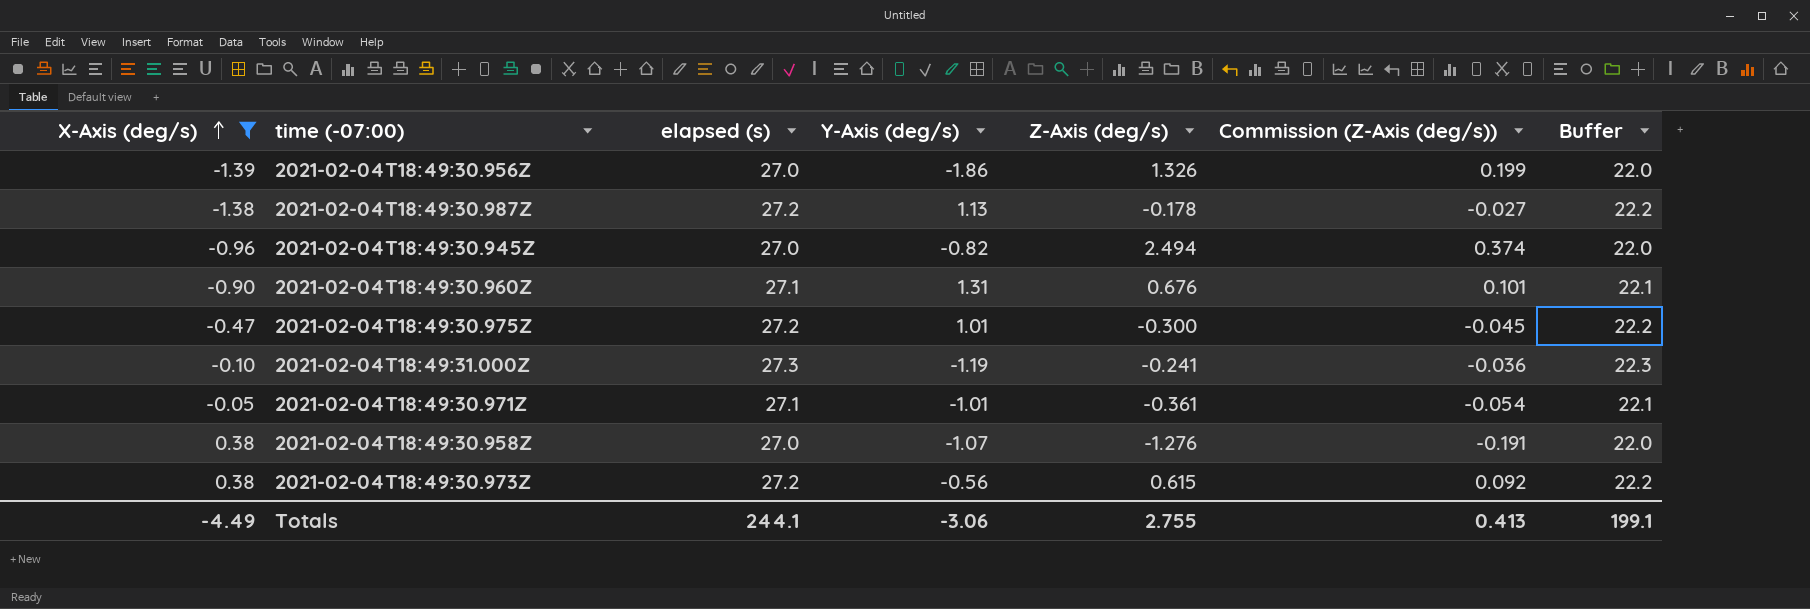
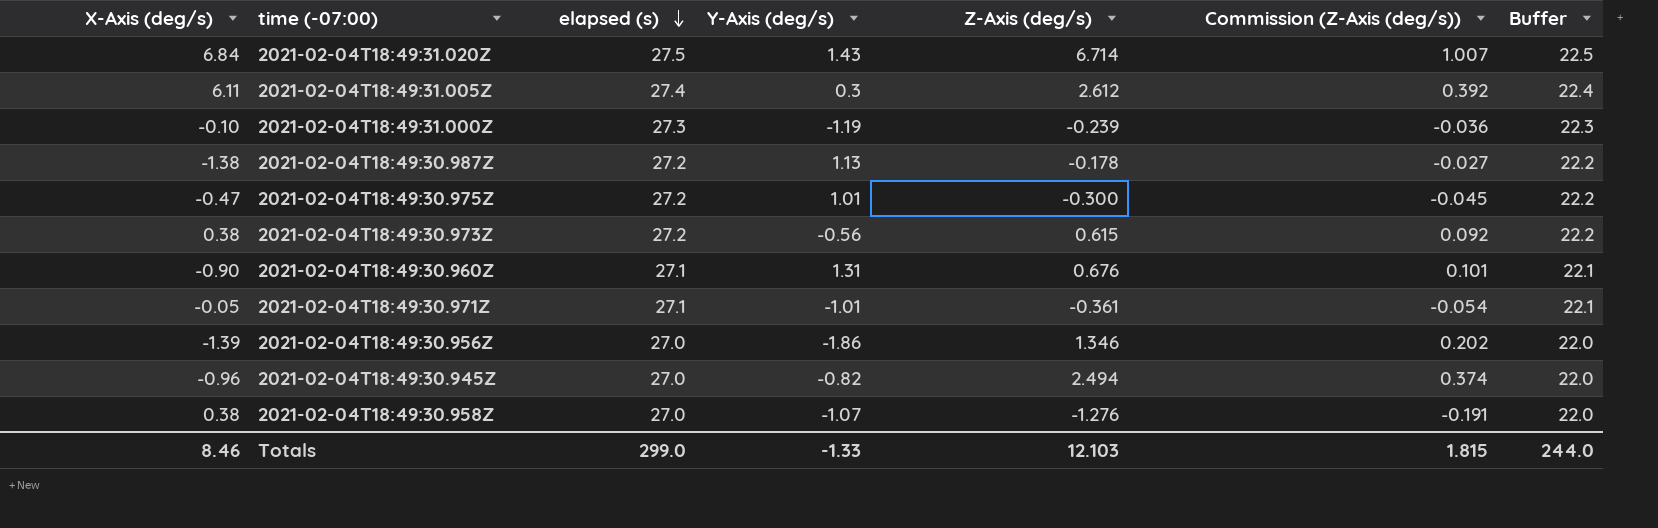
filter: X-Axis (deg/s) <= 0.38 -> none
row order: X-Axis (deg/s) ascending -> elapsed (s) descending
2021-02-04T18:49:31.000Z | Z-Axis (deg/s): -0.241 -> -0.239
2021-02-04T18:49:30.956Z | Z-Axis (deg/s): 1.326 -> 1.346
2021-02-04T18:49:30.956Z | Commission (Z-Axis (deg/s)): 0.199 -> 0.202
Totals | X-Axis (deg/s): -4.49 -> 8.46
Totals | elapsed (s): 244.1 -> 299.0
Totals | Y-Axis (deg/s): -3.06 -> -1.33
Totals | Z-Axis (deg/s): 2.755 -> 12.103
Totals | Commission (Z-Axis (deg/s)): 0.413 -> 1.815
Totals | Buffer: 199.1 -> 244.0

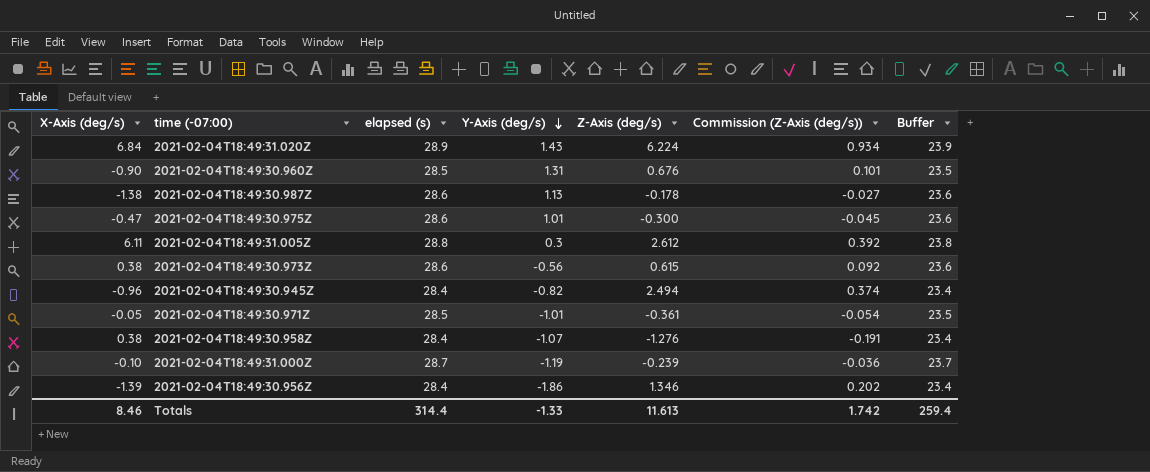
row order: elapsed (s) descending -> Y-Axis (deg/s) descending
2021-02-04T18:49:31.020Z | elapsed (s): 27.5 -> 28.9
2021-02-04T18:49:31.020Z | Z-Axis (deg/s): 6.714 -> 6.224
2021-02-04T18:49:31.020Z | Commission (Z-Axis (deg/s)): 1.007 -> 0.934
2021-02-04T18:49:31.020Z | Buffer: 22.5 -> 23.9
2021-02-04T18:49:30.960Z | elapsed (s): 27.1 -> 28.5
2021-02-04T18:49:30.960Z | Buffer: 22.1 -> 23.5
2021-02-04T18:49:30.987Z | elapsed (s): 27.2 -> 28.6
2021-02-04T18:49:30.987Z | Buffer: 22.2 -> 23.6
2021-02-04T18:49:30.975Z | elapsed (s): 27.2 -> 28.6
2021-02-04T18:49:30.975Z | Buffer: 22.2 -> 23.6
2021-02-04T18:49:31.005Z | elapsed (s): 27.4 -> 28.8
2021-02-04T18:49:31.005Z | Buffer: 22.4 -> 23.8
2021-02-04T18:49:30.973Z | elapsed (s): 27.2 -> 28.6
2021-02-04T18:49:30.973Z | Buffer: 22.2 -> 23.6
2021-02-04T18:49:30.945Z | elapsed (s): 27.0 -> 28.4
2021-02-04T18:49:30.945Z | Buffer: 22.0 -> 23.4
2021-02-04T18:49:30.971Z | elapsed (s): 27.1 -> 28.5
2021-02-04T18:49:30.971Z | Buffer: 22.1 -> 23.5
2021-02-04T18:49:30.958Z | elapsed (s): 27.0 -> 28.4
2021-02-04T18:49:30.958Z | Buffer: 22.0 -> 23.4
2021-02-04T18:49:31.000Z | elapsed (s): 27.3 -> 28.7
2021-02-04T18:49:31.000Z | Buffer: 22.3 -> 23.7
2021-02-04T18:49:30.956Z | elapsed (s): 27.0 -> 28.4
2021-02-04T18:49:30.956Z | Buffer: 22.0 -> 23.4
Totals | elapsed (s): 299.0 -> 314.4
Totals | Z-Axis (deg/s): 12.103 -> 11.613
Totals | Commission (Z-Axis (deg/s)): 1.815 -> 1.742
Totals | Buffer: 244.0 -> 259.4

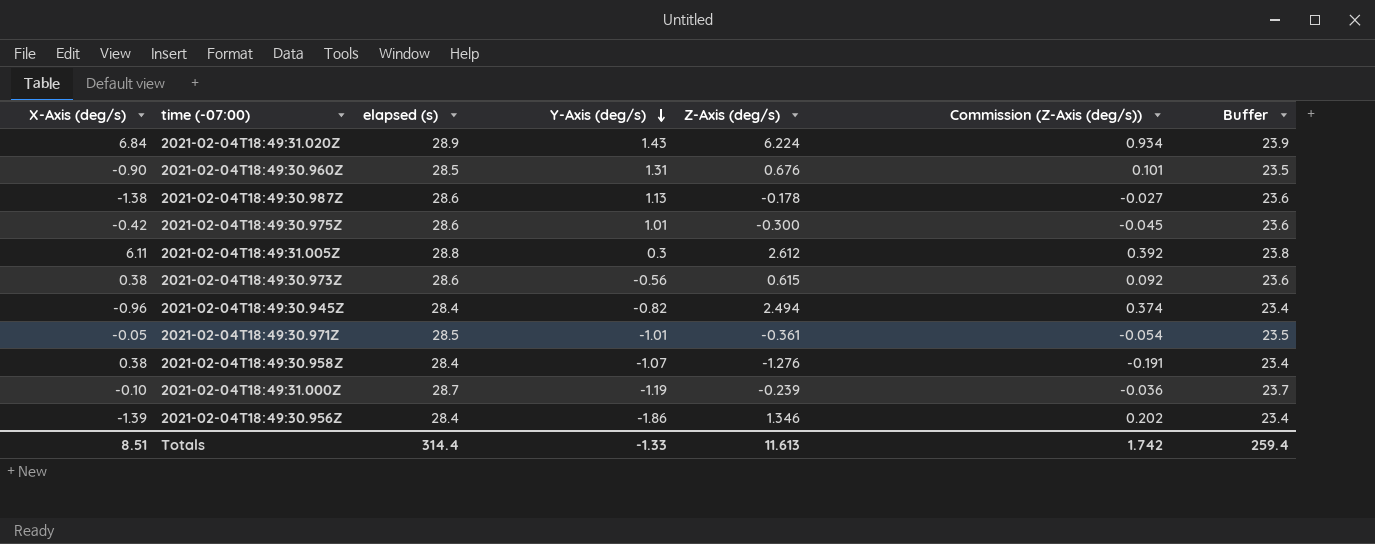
2021-02-04T18:49:30.975Z | X-Axis (deg/s): -0.47 -> -0.42
Totals | X-Axis (deg/s): 8.46 -> 8.51

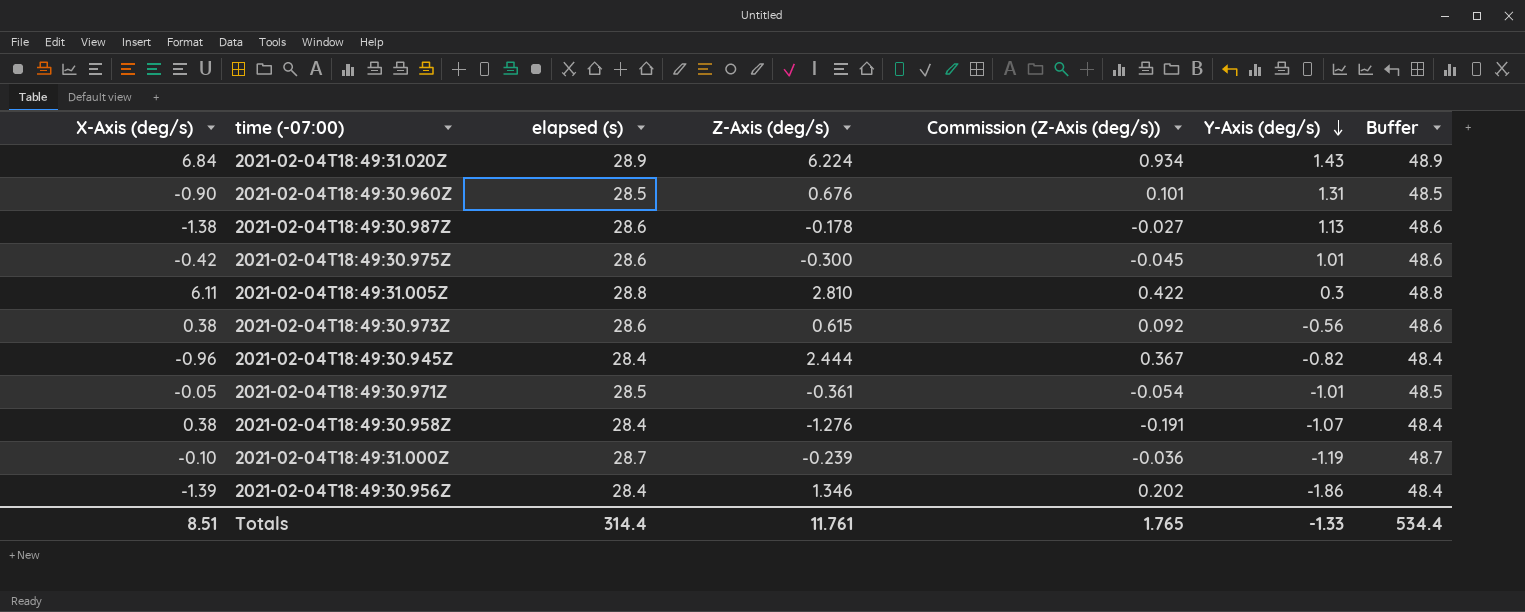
column Y-Axis (deg/s) | position: 4 -> 6
column Buffer | formula: [elapsed (s)] - 5 -> [elapsed (s)] + 20
2021-02-04T18:49:31.005Z | Z-Axis (deg/s): 2.612 -> 2.810
2021-02-04T18:49:31.005Z | Commission (Z-Axis (deg/s)): 0.392 -> 0.422
2021-02-04T18:49:30.945Z | Z-Axis (deg/s): 2.494 -> 2.444
2021-02-04T18:49:30.945Z | Commission (Z-Axis (deg/s)): 0.374 -> 0.367
Totals | Z-Axis (deg/s): 11.613 -> 11.761
Totals | Commission (Z-Axis (deg/s)): 1.742 -> 1.765
Totals | Buffer: 259.4 -> 534.4

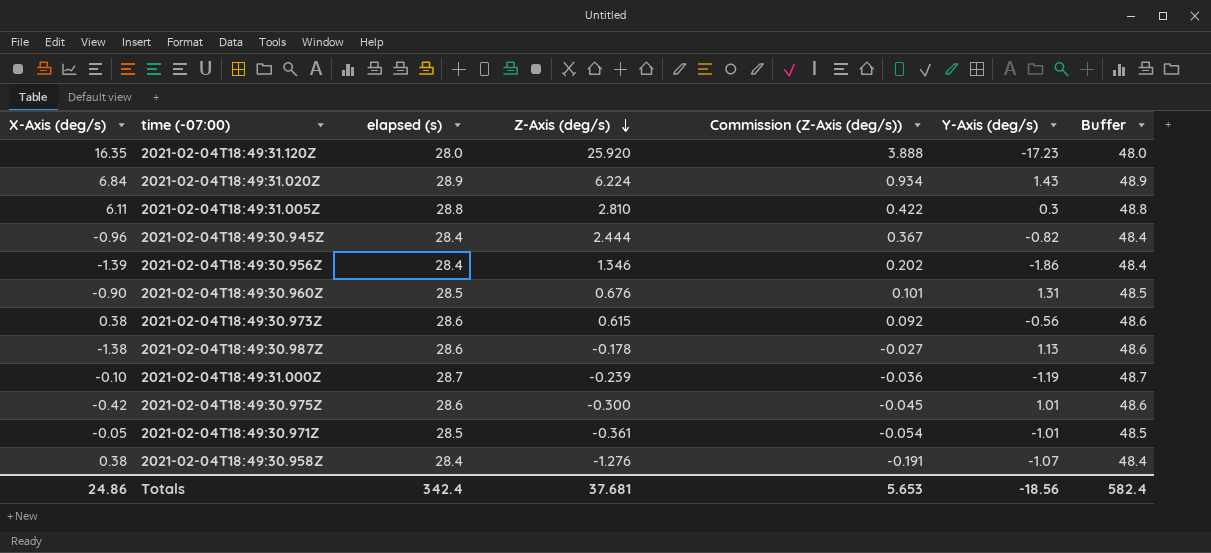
row order: Y-Axis (deg/s) descending -> Z-Axis (deg/s) descending
row 2021-02-04T18:49:31.120Z: none -> 16.35 | 28.0 | 25.920 | 3.888 | -17.23 | 48.0
Totals | X-Axis (deg/s): 8.51 -> 24.86
Totals | elapsed (s): 314.4 -> 342.4
Totals | Z-Axis (deg/s): 11.761 -> 37.681
Totals | Commission (Z-Axis (deg/s)): 1.765 -> 5.653
Totals | Y-Axis (deg/s): -1.33 -> -18.56
Totals | Buffer: 534.4 -> 582.4

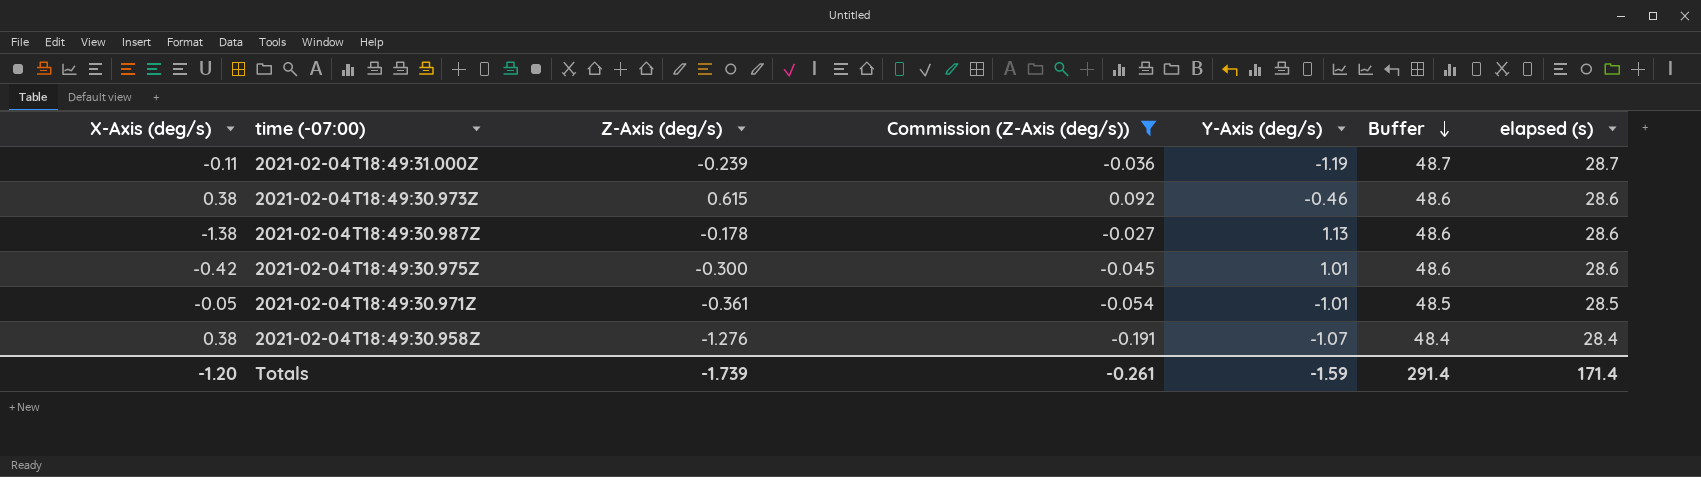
filter: none -> Commission (Z-Axis (deg/s)) <= 0.092
row order: Z-Axis (deg/s) descending -> Buffer descending
column elapsed (s) | position: 3 -> 7
2021-02-04T18:49:31.000Z | X-Axis (deg/s): -0.10 -> -0.11
2021-02-04T18:49:30.973Z | Y-Axis (deg/s): -0.56 -> -0.46
Totals | X-Axis (deg/s): 24.86 -> -1.20
Totals | Z-Axis (deg/s): 37.681 -> -1.739
Totals | Commission (Z-Axis (deg/s)): 5.653 -> -0.261
Totals | Y-Axis (deg/s): -18.56 -> -1.59
Totals | Buffer: 582.4 -> 291.4
Totals | elapsed (s): 342.4 -> 171.4

